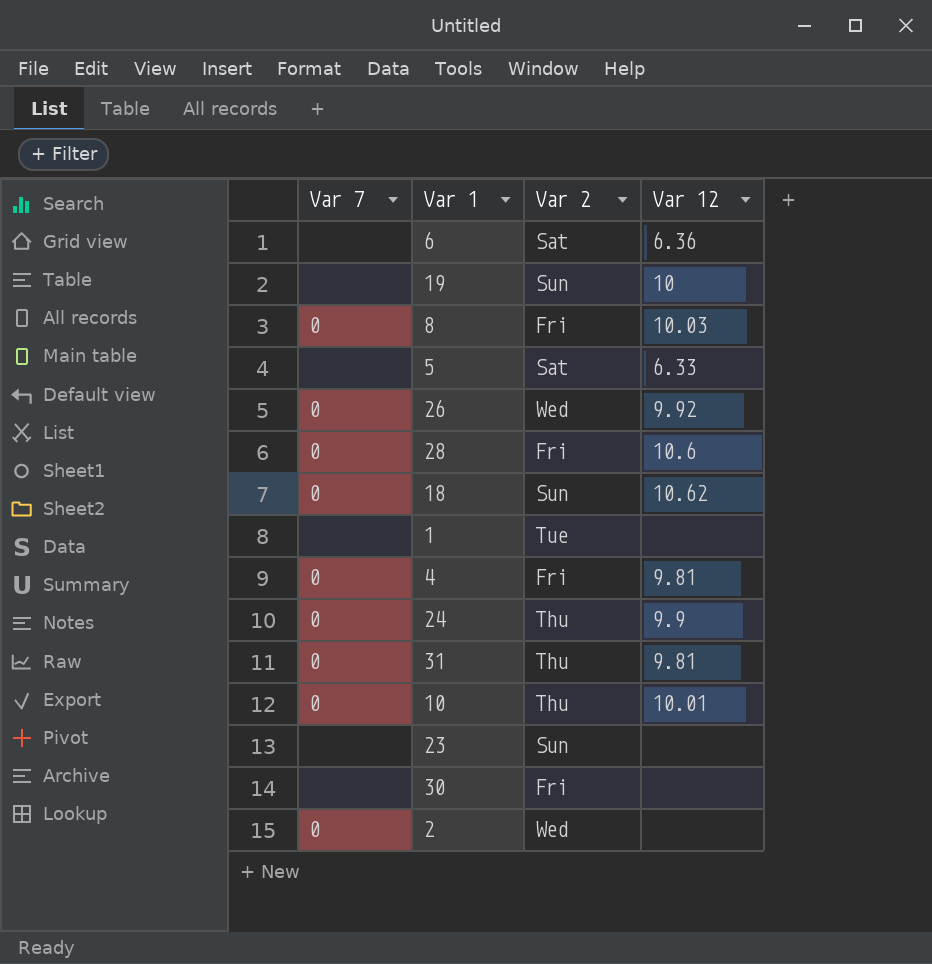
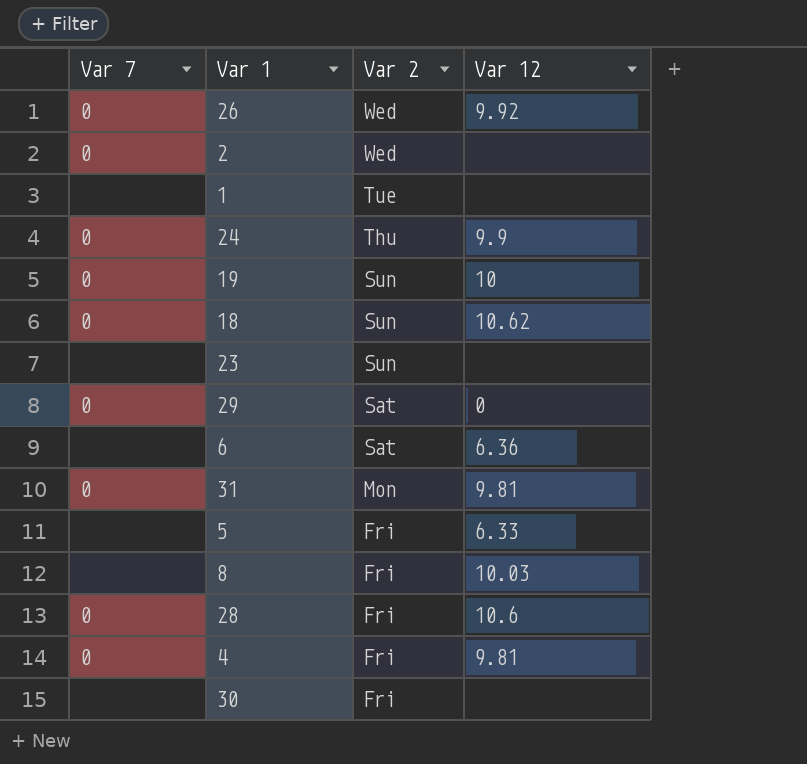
row order: none -> Var 2 descending
row 10: 0 | Thu | 10.01 -> none
19 | Var 7: none -> 0
row 29: none -> 0 | Sat | 0
31 | Var 2: Thu -> Mon
5 | Var 2: Sat -> Fri
8 | Var 7: 0 -> none

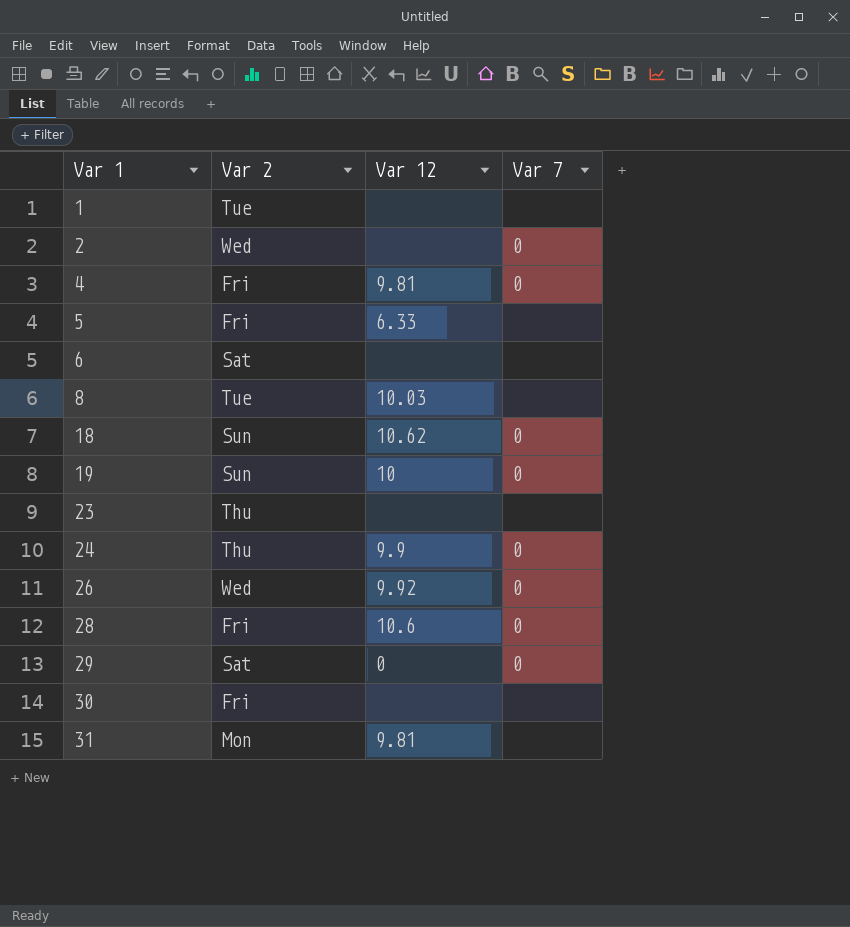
row order: Var 2 descending -> Var 1 ascending
column Var 7 | position: 1 -> 4
6 | Var 12: 6.36 -> none
8 | Var 2: Fri -> Tue
23 | Var 2: Sun -> Thu
31 | Var 7: 0 -> none

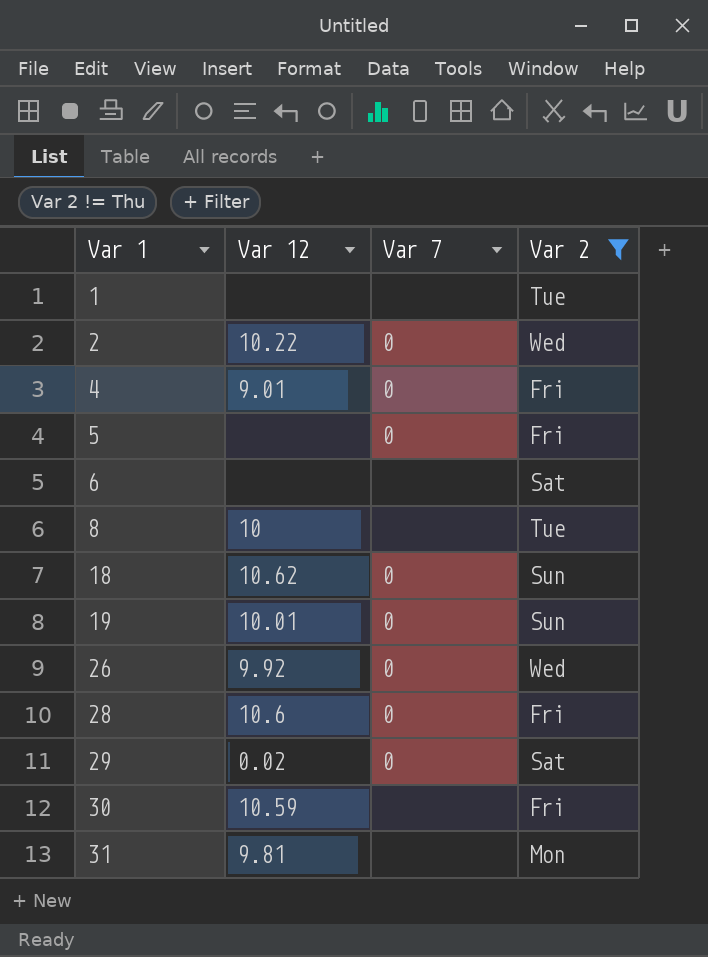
filter: none -> Var 2 != Thu
column Var 2 | position: 2 -> 4
2 | Var 12: none -> 10.22
4 | Var 12: 9.81 -> 9.01
5 | Var 12: 6.33 -> none
5 | Var 7: none -> 0
8 | Var 12: 10.03 -> 10
19 | Var 12: 10 -> 10.01
29 | Var 12: 0 -> 0.02
30 | Var 12: none -> 10.59

